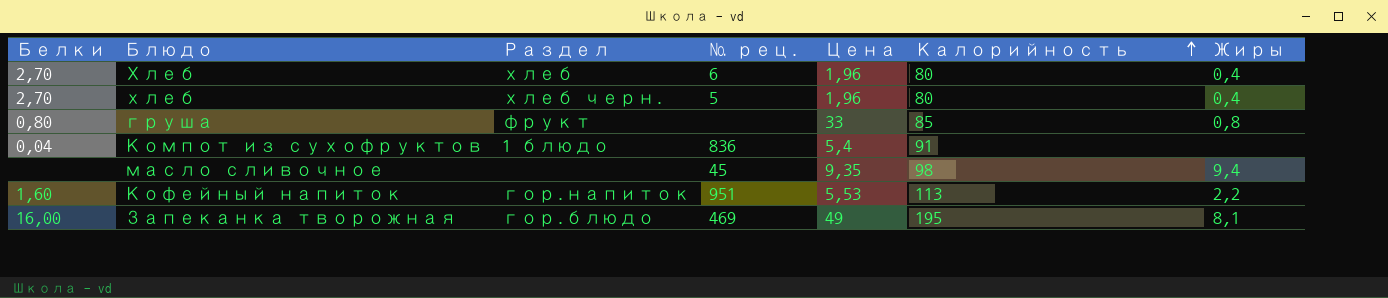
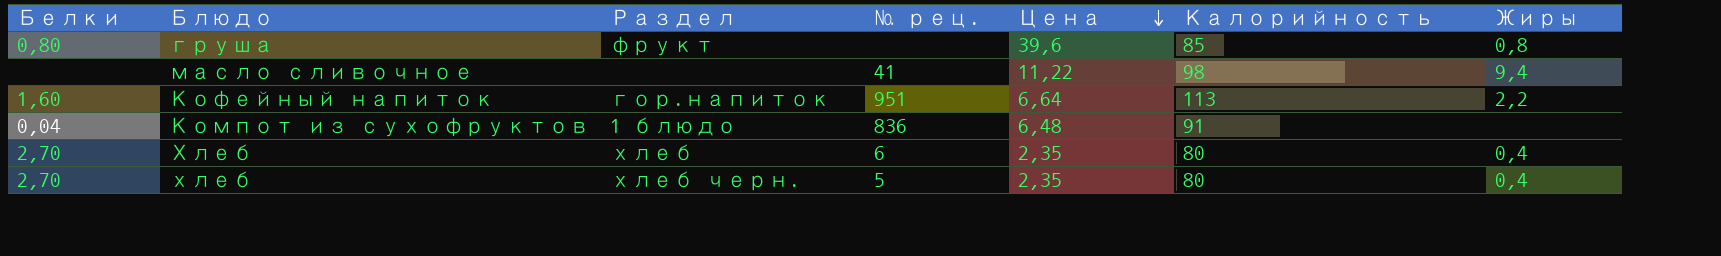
row order: Калорийность ascending -> Цена descending
row Запеканка творожная: 16,00 | гор.блюдо | 469 | 49 | 195 | 8,1 -> none
груша | Цена: 33 -> 39,6
масло сливочное | № рец.: 45 -> 41
масло сливочное | Цена: 9,35 -> 11,22
Кофейный напиток | Цена: 5,53 -> 6,64
Компот из сухофруктов | Цена: 5,4 -> 6,48
Хлеб | Цена: 1,96 -> 2,35
хлеб | Цена: 1,96 -> 2,35

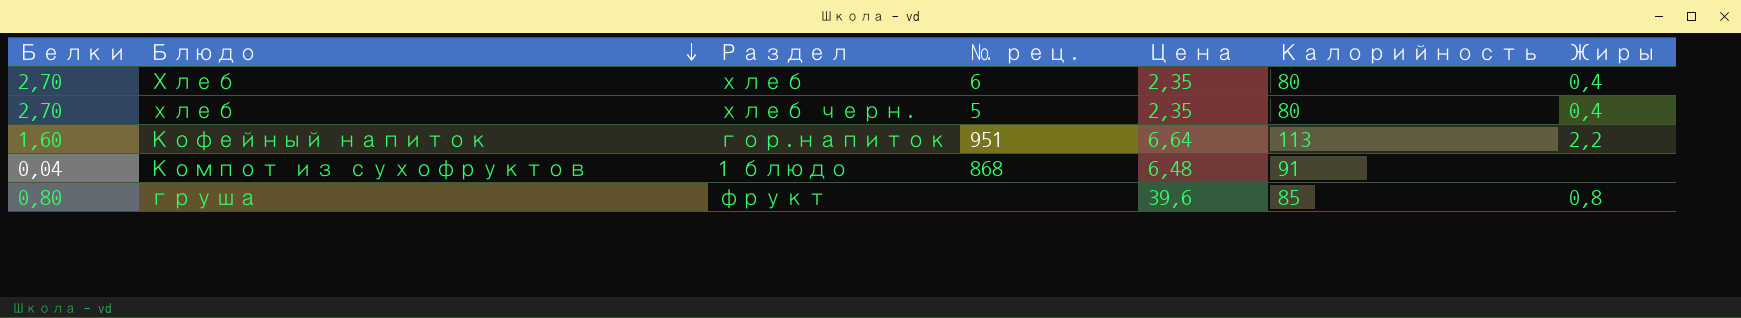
row order: Цена descending -> Блюдо descending
row масло сливочное: none | none | 41 | 11,22 | 98 | 9,4 -> none
Компот из сухофруктов | № рец.: 836 -> 868

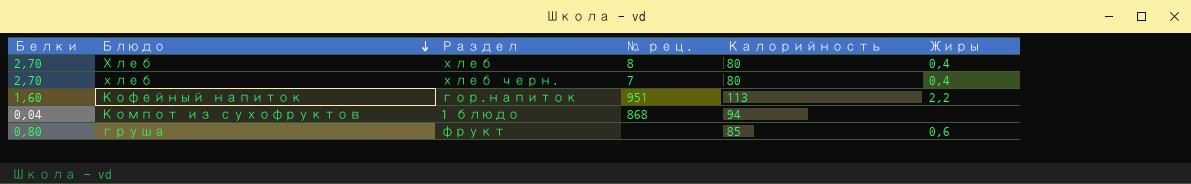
column Цена | position: 5 -> none
Хлеб | № рец.: 6 -> 8
хлеб | № рец.: 5 -> 7
Компот из сухофруктов | Калорийность: 91 -> 94
груша | Жиры: 0,8 -> 0,6

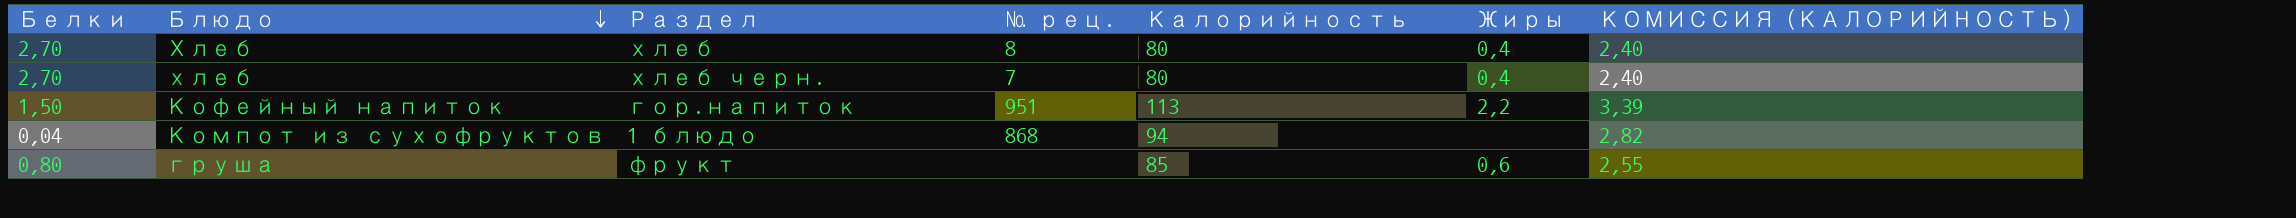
column КОМИССИЯ (КАЛОРИЙНОСТЬ) | formula: none -> [Калорийность] * 0,03
Кофейный напиток | Белки: 1,60 -> 1,50

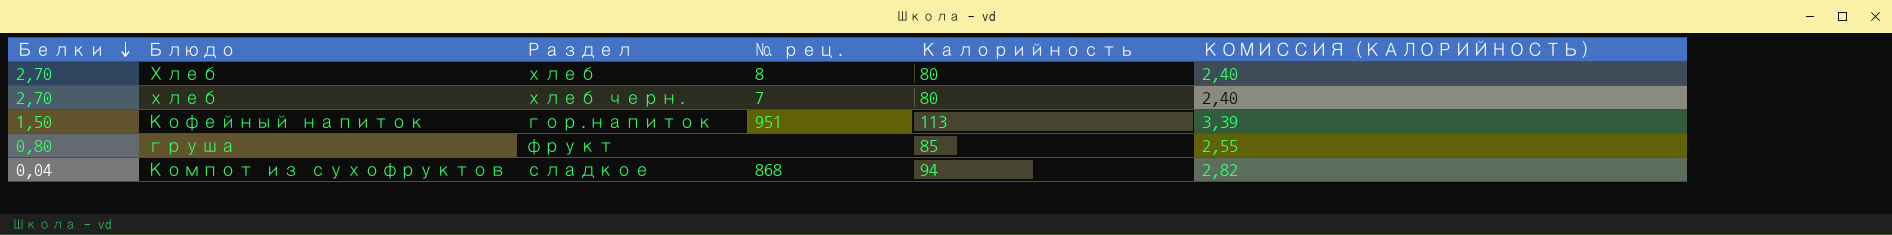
row order: Блюдо descending -> Белки descending
column Жиры | position: 6 -> none
Компот из сухофруктов | Раздел: 1 блюдо -> сладкое

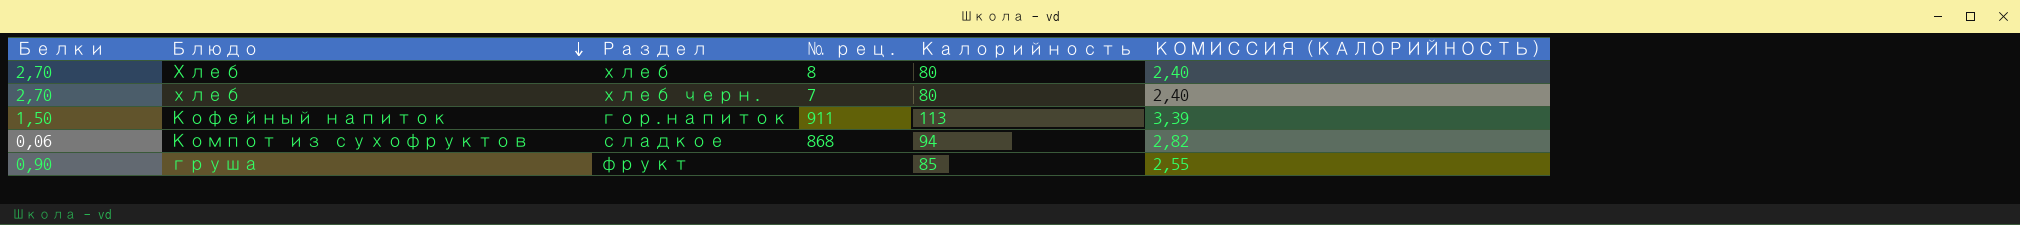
row order: Белки descending -> Блюдо descending
Кофейный напиток | № рец.: 951 -> 911
Компот из сухофруктов | Белки: 0,04 -> 0,06
груша | Белки: 0,80 -> 0,90

